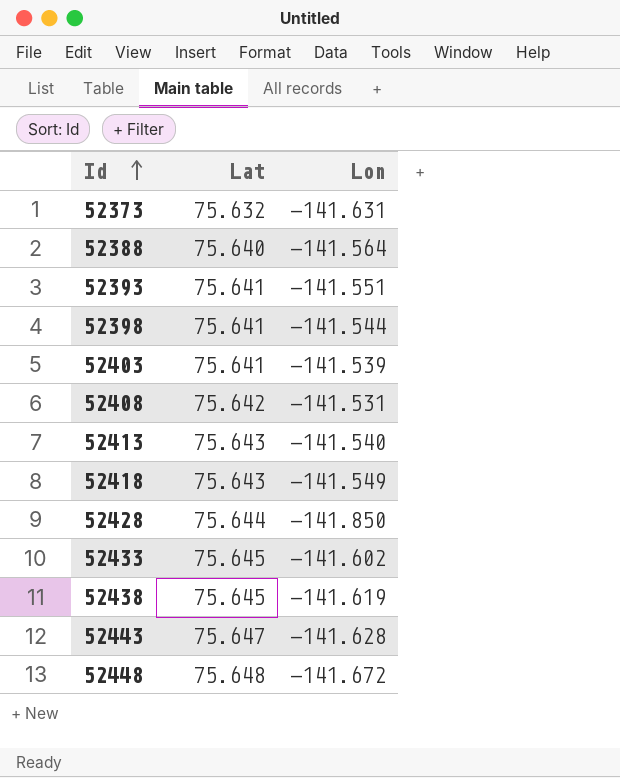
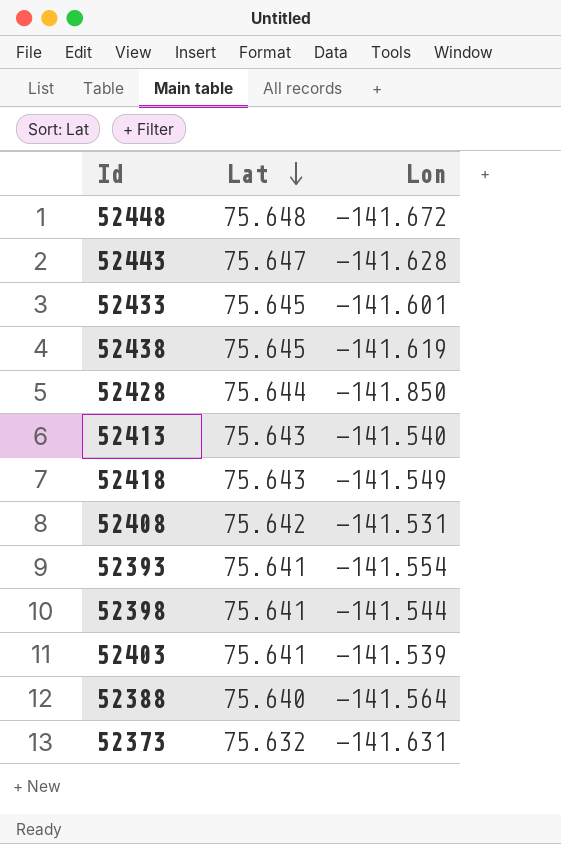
row order: Id ascending -> Lat descending
52433 | Lon: -141.602 -> -141.601
52393 | Lon: -141.551 -> -141.554

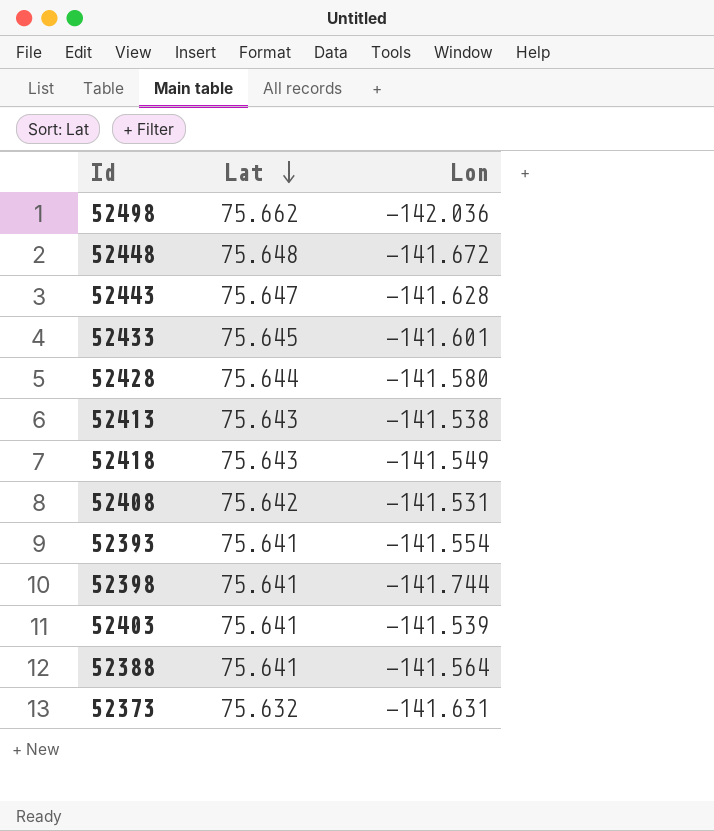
row 52438: 75.645 | -141.619 -> none
row 52498: none -> 75.662 | -142.036
52428 | Lon: -141.850 -> -141.580
52413 | Lon: -141.540 -> -141.538
52398 | Lon: -141.544 -> -141.744
52388 | Lat: 75.640 -> 75.641

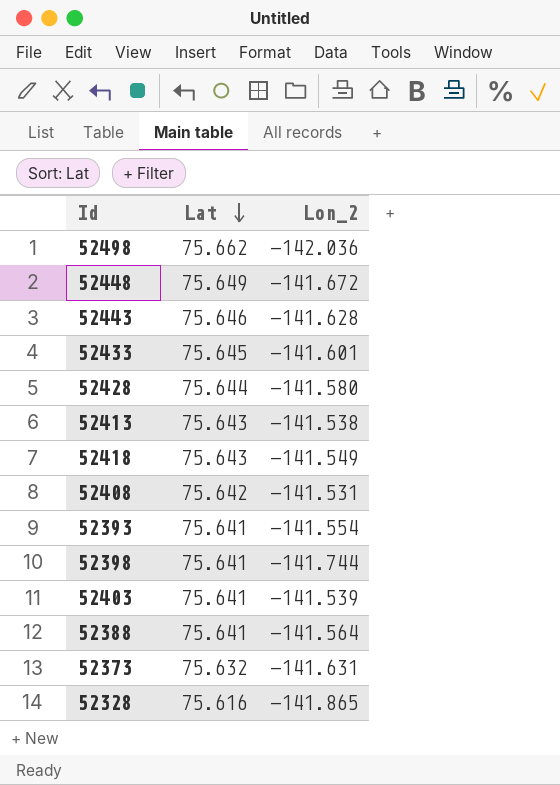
column name: Lon -> Lon_2
52448 | Lat: 75.648 -> 75.649
52443 | Lat: 75.647 -> 75.646
row 52328: none -> 75.616 | -141.865

